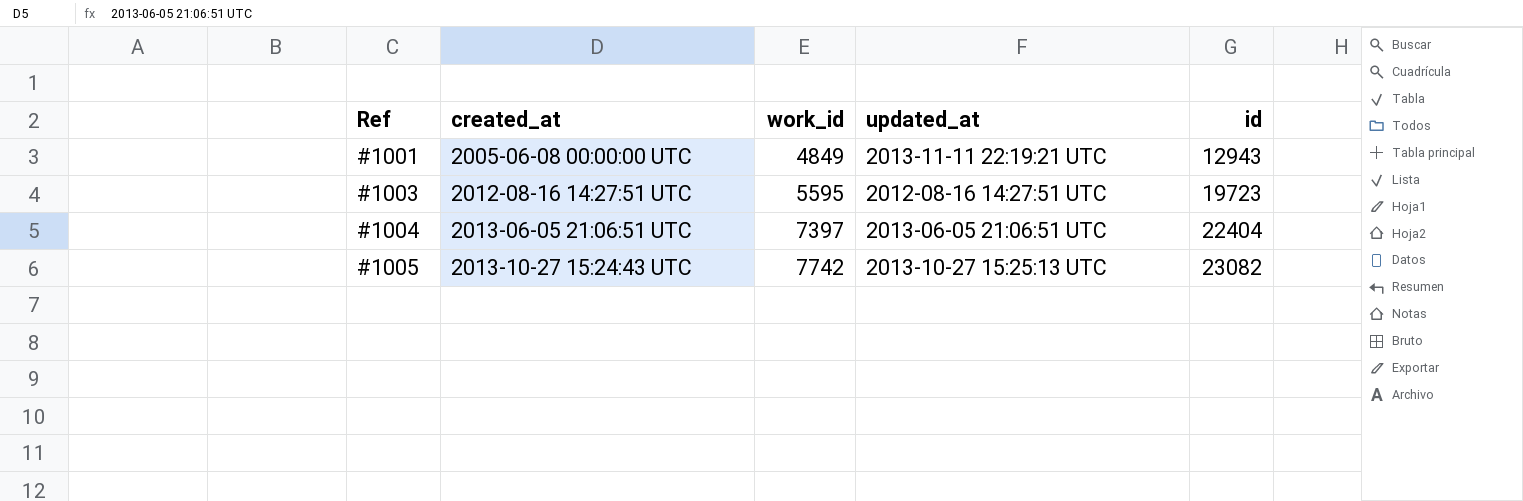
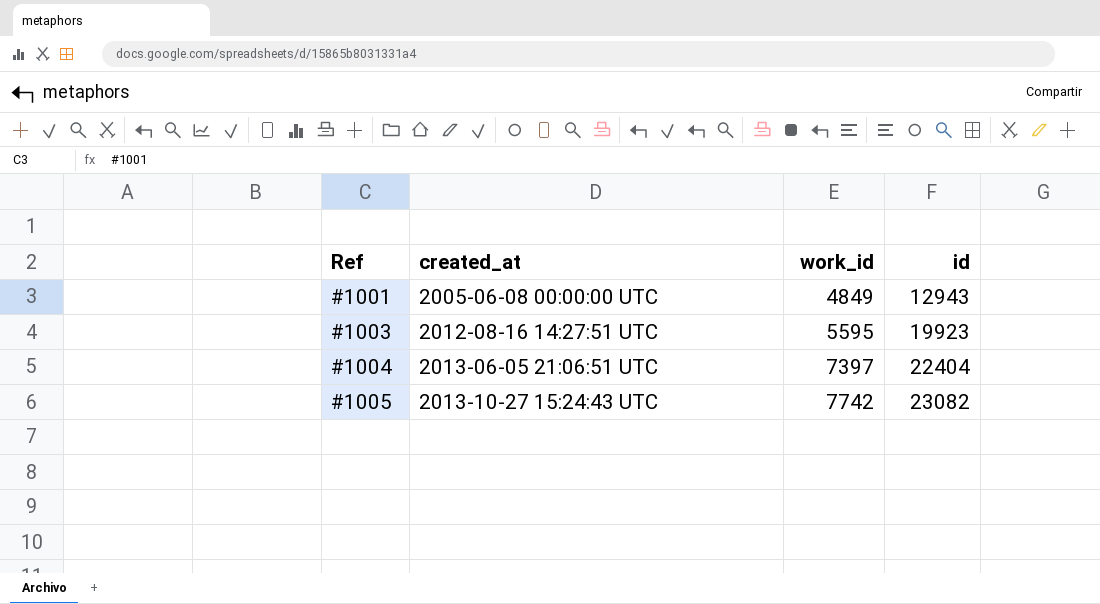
column updated_at | position: 4 -> none
#1003 | id: 19723 -> 19923

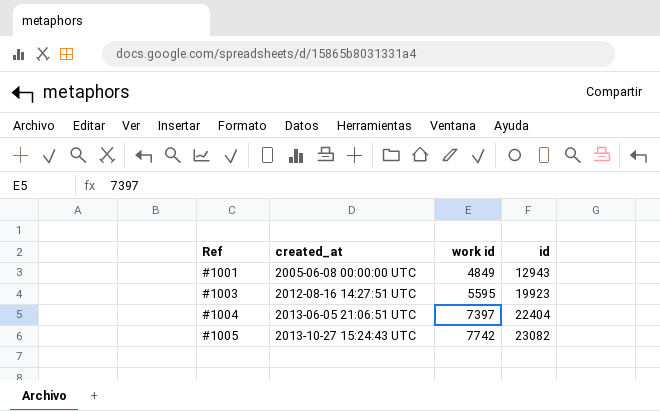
column name: work_id -> work id

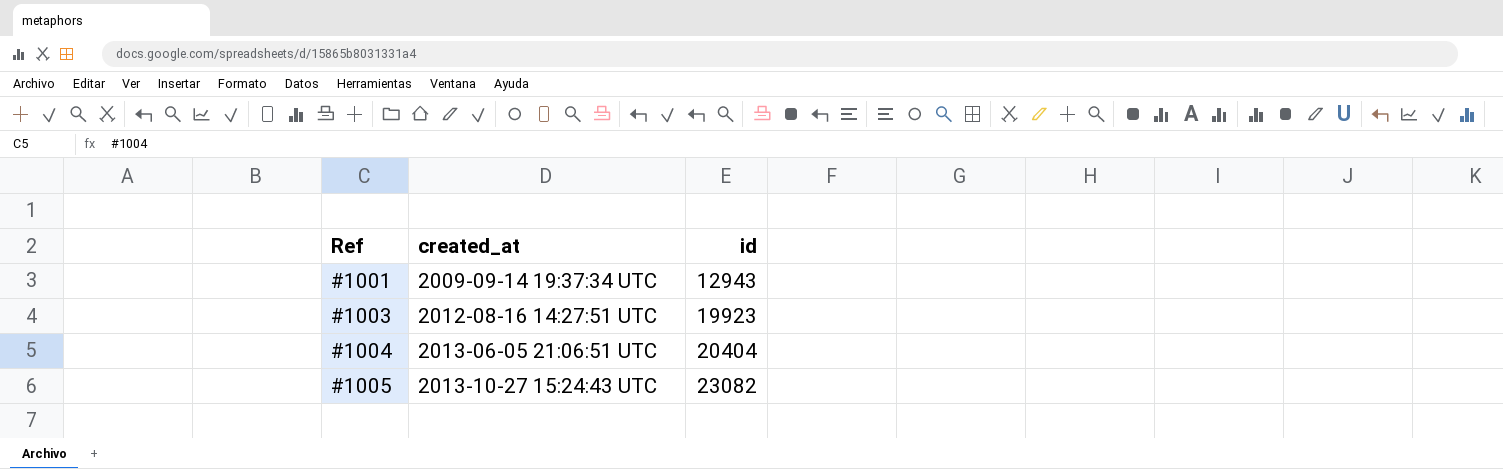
column work id | position: 3 -> none
#1001 | created_at: 2005-06-08 00:00:00 UTC -> 2009-09-14 19:37:34 UTC
#1004 | id: 22404 -> 20404

